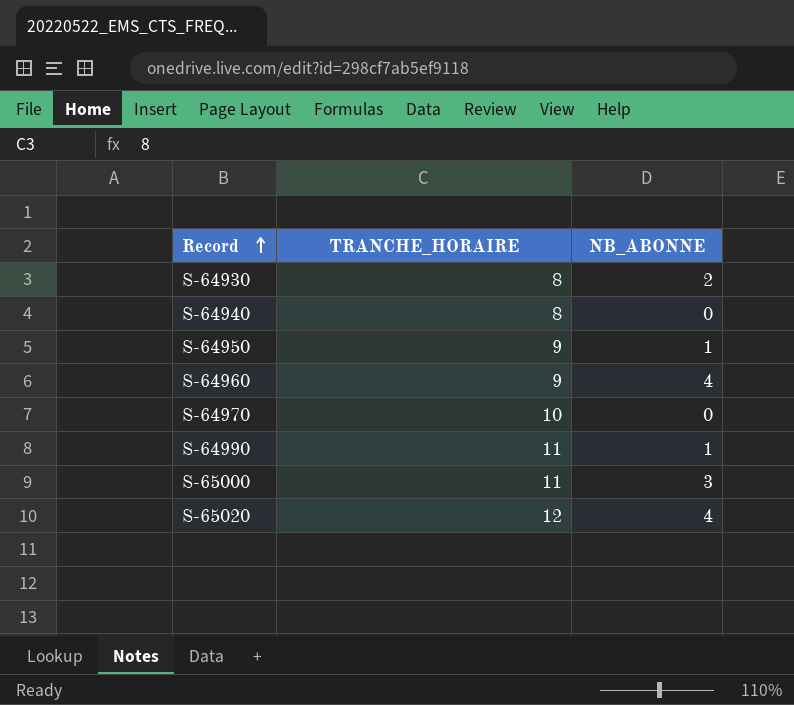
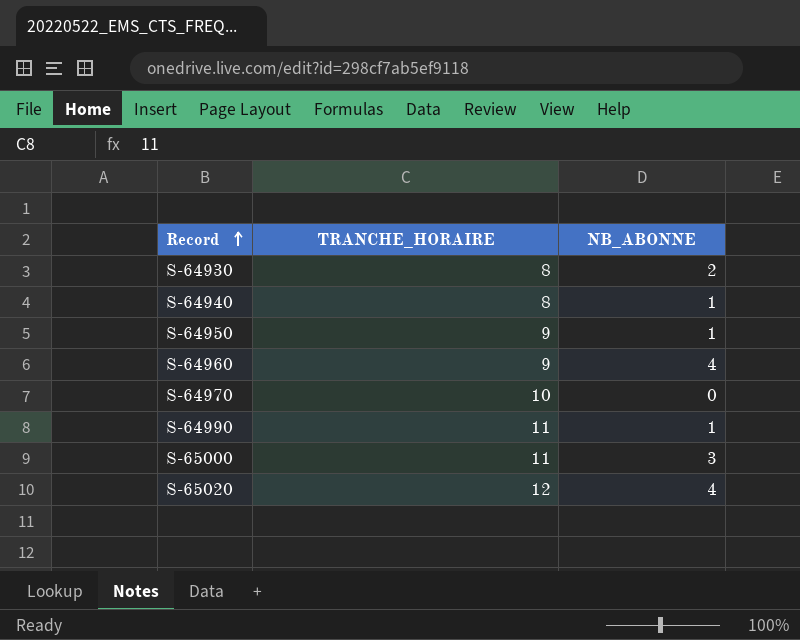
S-64940 | NB_ABONNE: 0 -> 1

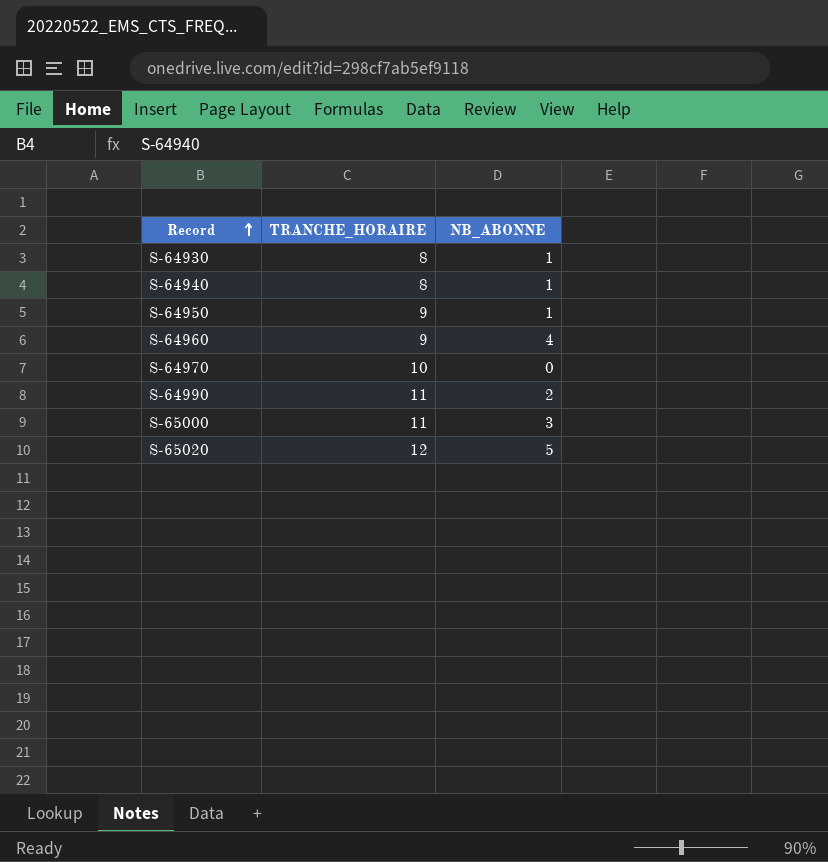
S-64930 | NB_ABONNE: 2 -> 1
S-64990 | NB_ABONNE: 1 -> 2
S-65020 | NB_ABONNE: 4 -> 5

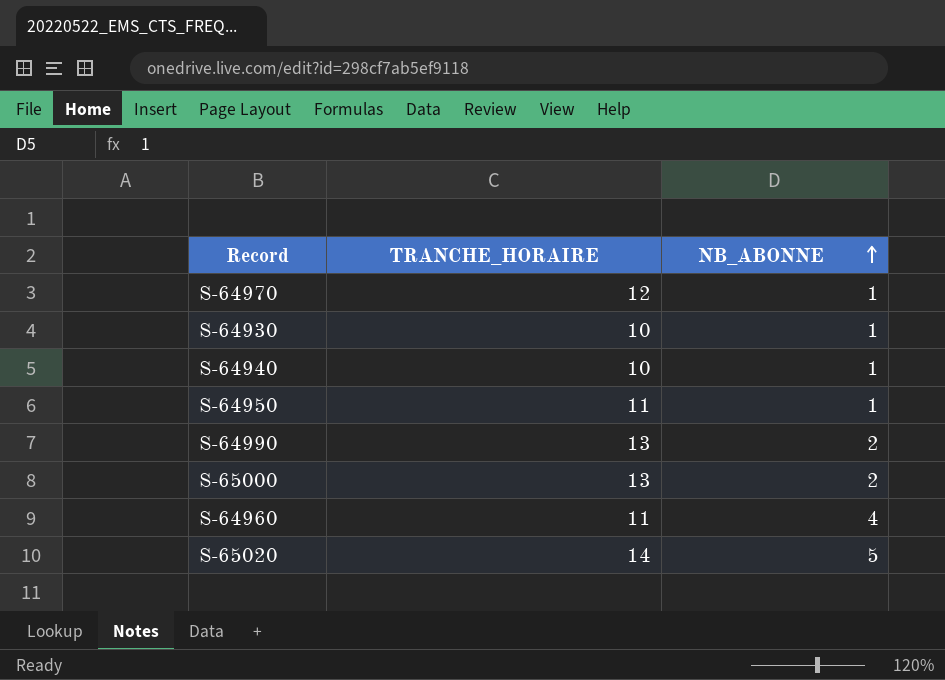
row order: Record ascending -> NB_ABONNE ascending
S-64970 | TRANCHE_HORAIRE: 10 -> 12
S-64970 | NB_ABONNE: 0 -> 1
S-64930 | TRANCHE_HORAIRE: 8 -> 10
S-64940 | TRANCHE_HORAIRE: 8 -> 10
S-64950 | TRANCHE_HORAIRE: 9 -> 11
S-64990 | TRANCHE_HORAIRE: 11 -> 13
S-65000 | TRANCHE_HORAIRE: 11 -> 13
S-65000 | NB_ABONNE: 3 -> 2
S-64960 | TRANCHE_HORAIRE: 9 -> 11
S-65020 | TRANCHE_HORAIRE: 12 -> 14

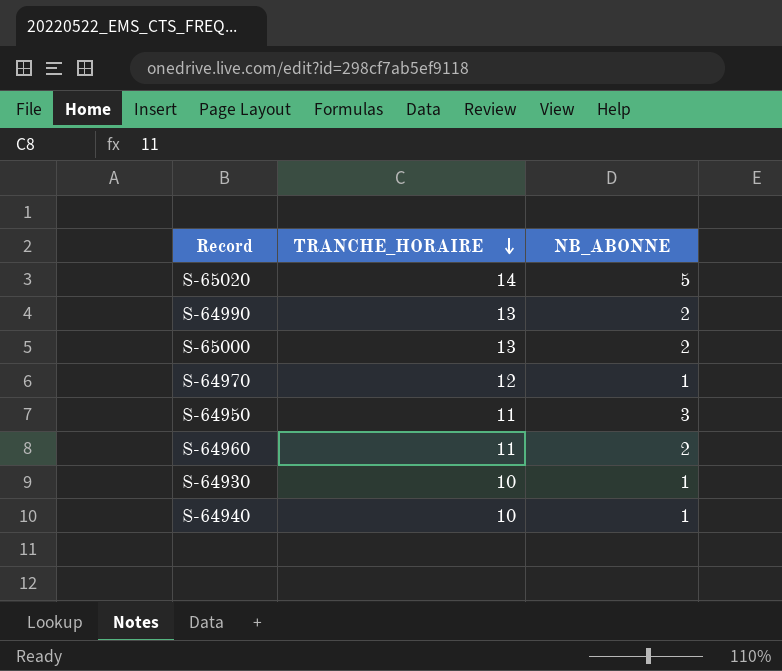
row order: NB_ABONNE ascending -> TRANCHE_HORAIRE descending
S-64950 | NB_ABONNE: 1 -> 3
S-64960 | NB_ABONNE: 4 -> 2

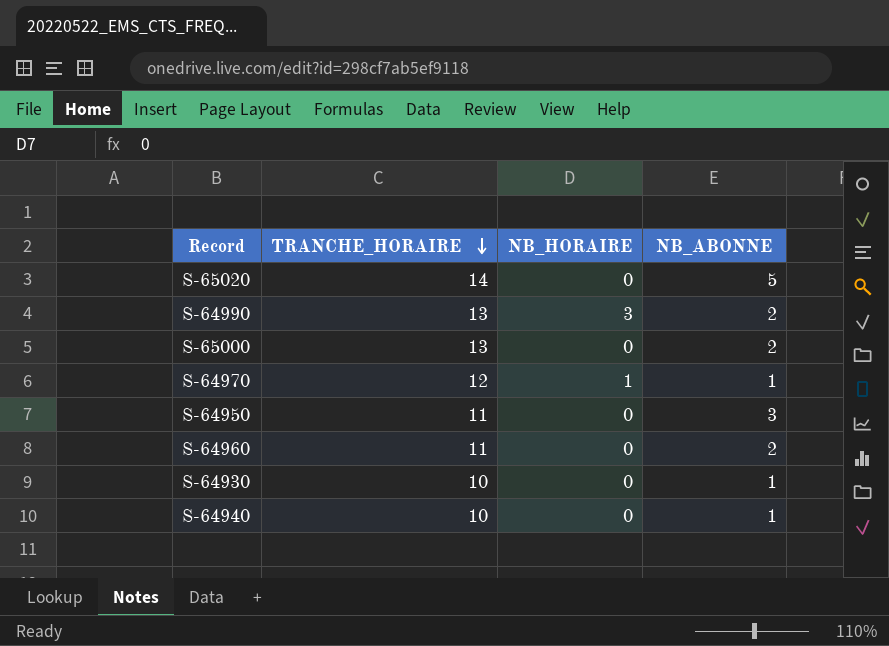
column NB_HORAIRE | position: none -> 3

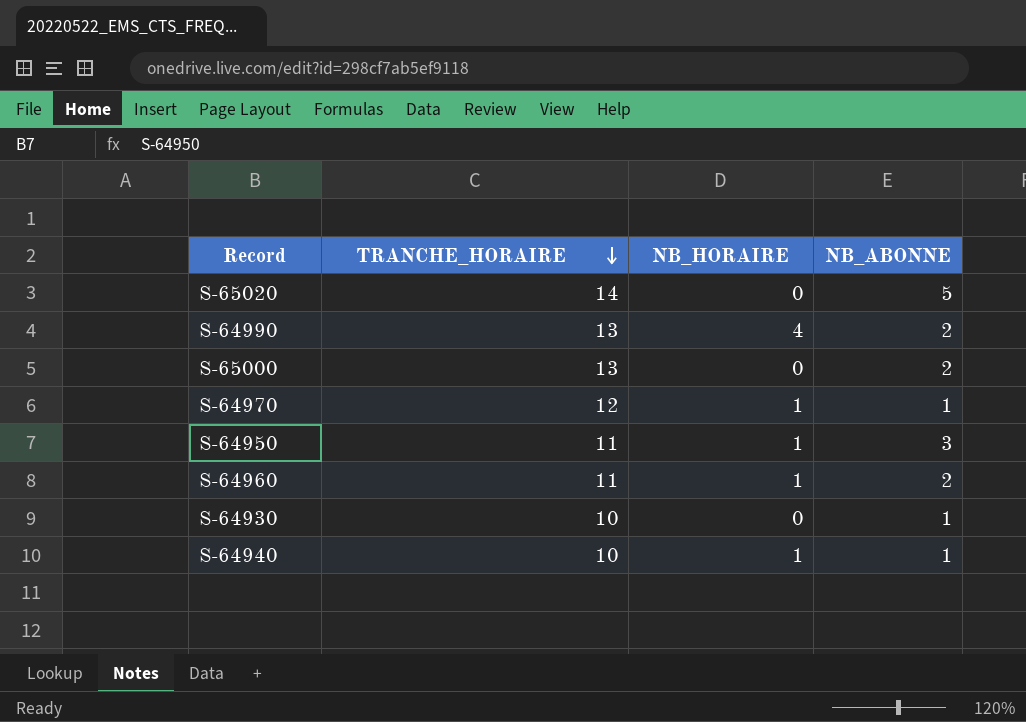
S-64990 | NB_HORAIRE: 3 -> 4
S-64950 | NB_HORAIRE: 0 -> 1
S-64960 | NB_HORAIRE: 0 -> 1
S-64940 | NB_HORAIRE: 0 -> 1

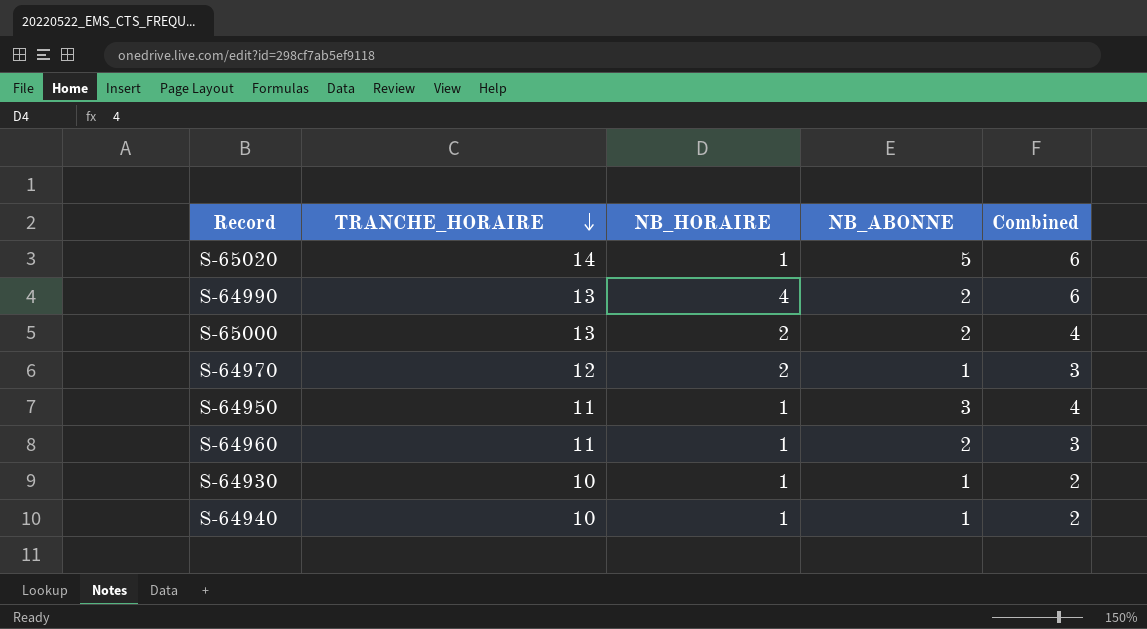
column Combined | formula: none -> [NB_HORAIRE] + [NB_ABONNE]
S-65020 | NB_HORAIRE: 0 -> 1
S-65000 | NB_HORAIRE: 0 -> 2
S-64970 | NB_HORAIRE: 1 -> 2
S-64930 | NB_HORAIRE: 0 -> 1

